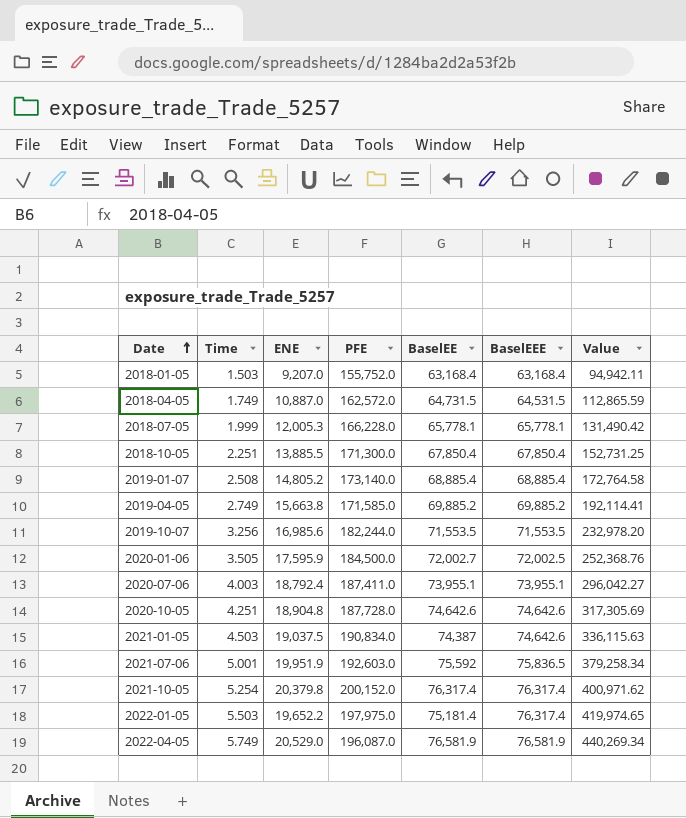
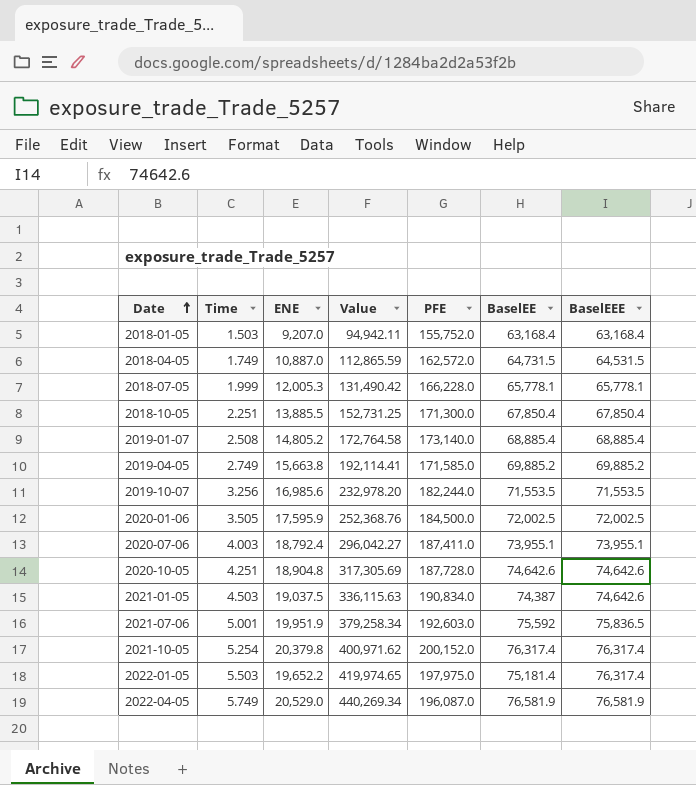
column Value | position: 7 -> 4
2020-01-06 | BaselEE: 72,002.7 -> 72,002.5

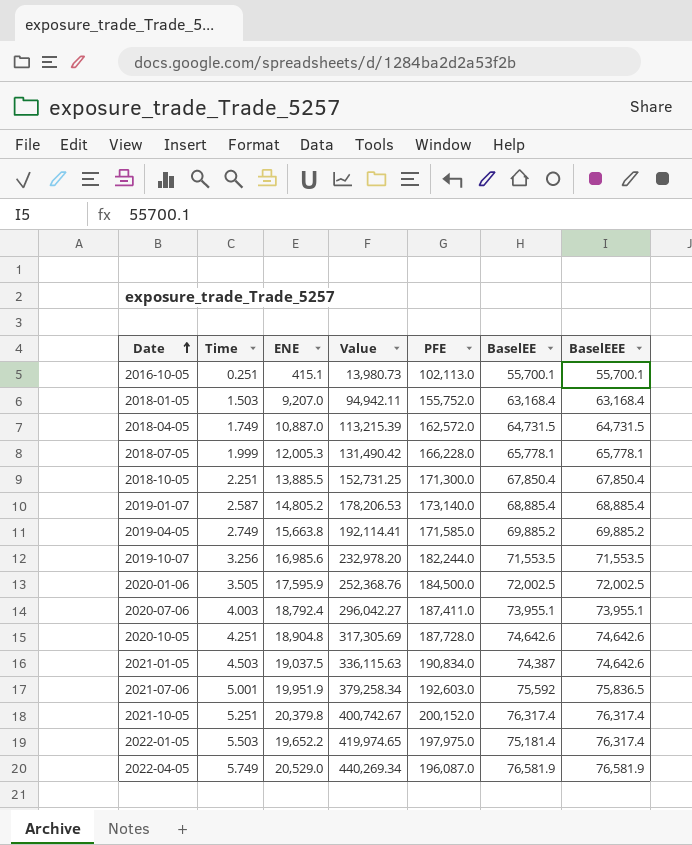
row 2016-10-05: none -> 0.251 | 415.1 | 13,980.73 | 102,113.0 | 55,700.1 | 55,700.1
2018-04-05 | Value: 112,865.59 -> 113,215.39
2018-04-05 | BaselEEE: 64,531.5 -> 64,731.5
2019-01-07 | Time: 2.508 -> 2.587
2019-01-07 | Value: 172,764.58 -> 178,206.53
2021-10-05 | Time: 5.254 -> 5.251
2021-10-05 | Value: 400,971.62 -> 400,742.67

